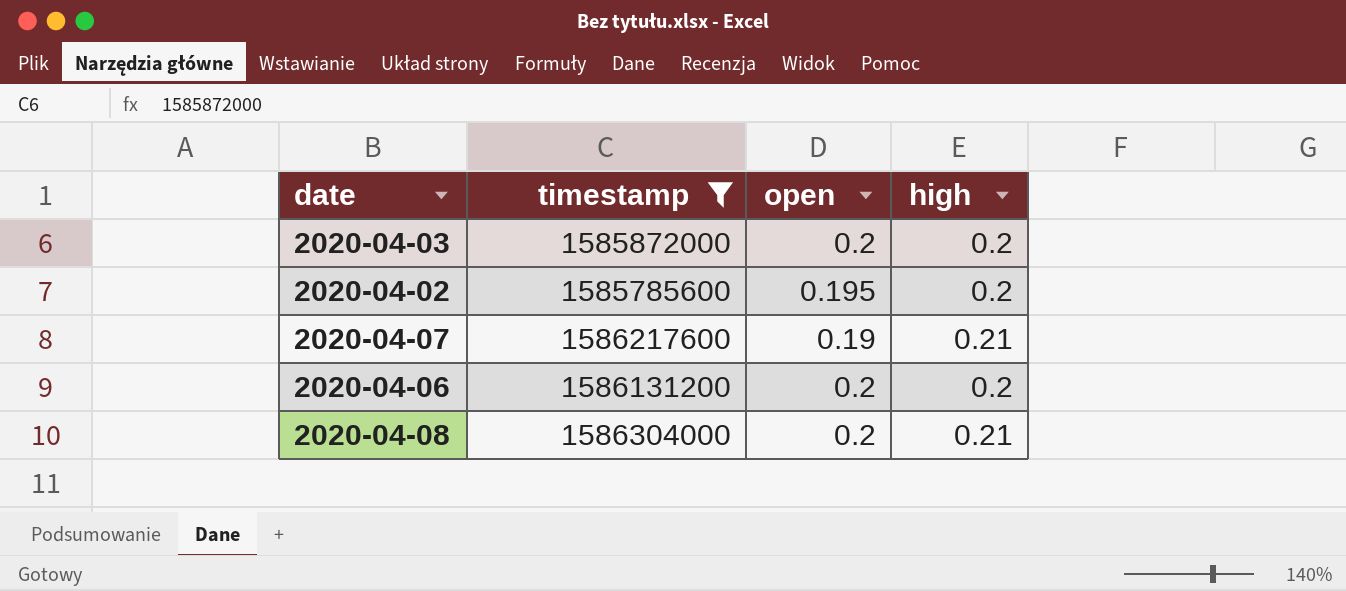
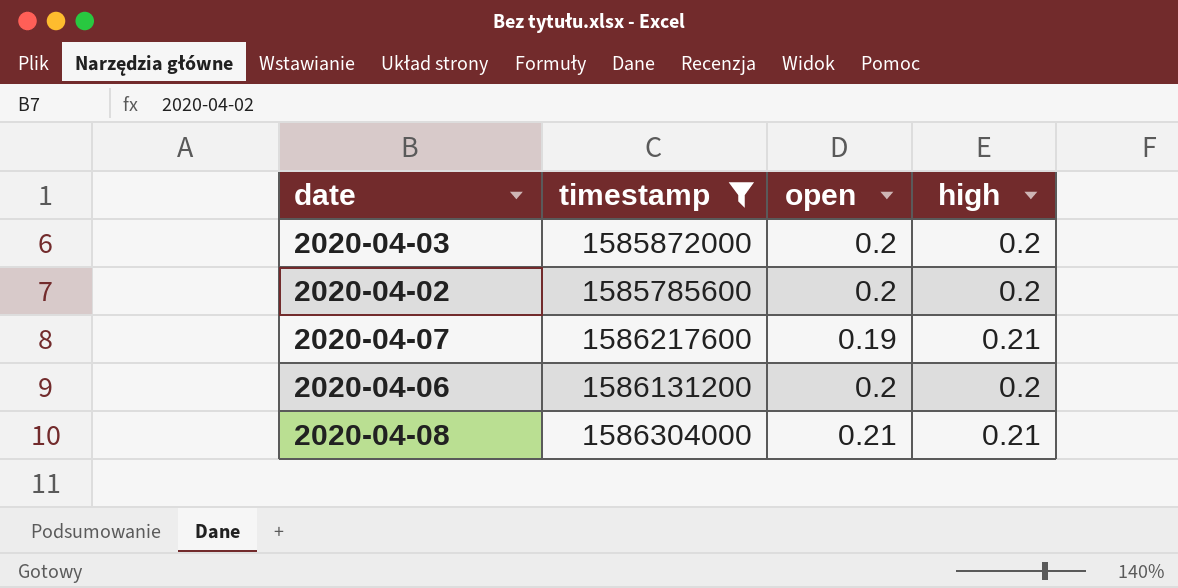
2020-04-02 | open: 0.195 -> 0.2
2020-04-08 | open: 0.2 -> 0.21

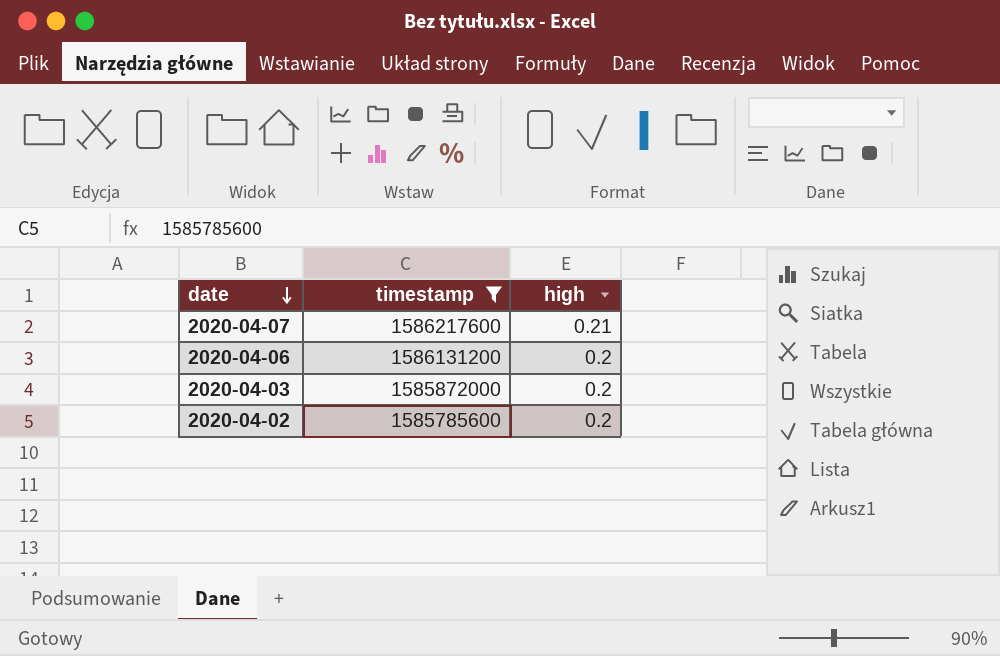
row order: none -> date descending
column open | position: 3 -> none
row 2020-04-08: 1586304000 | 0.21 | 0.21 -> none

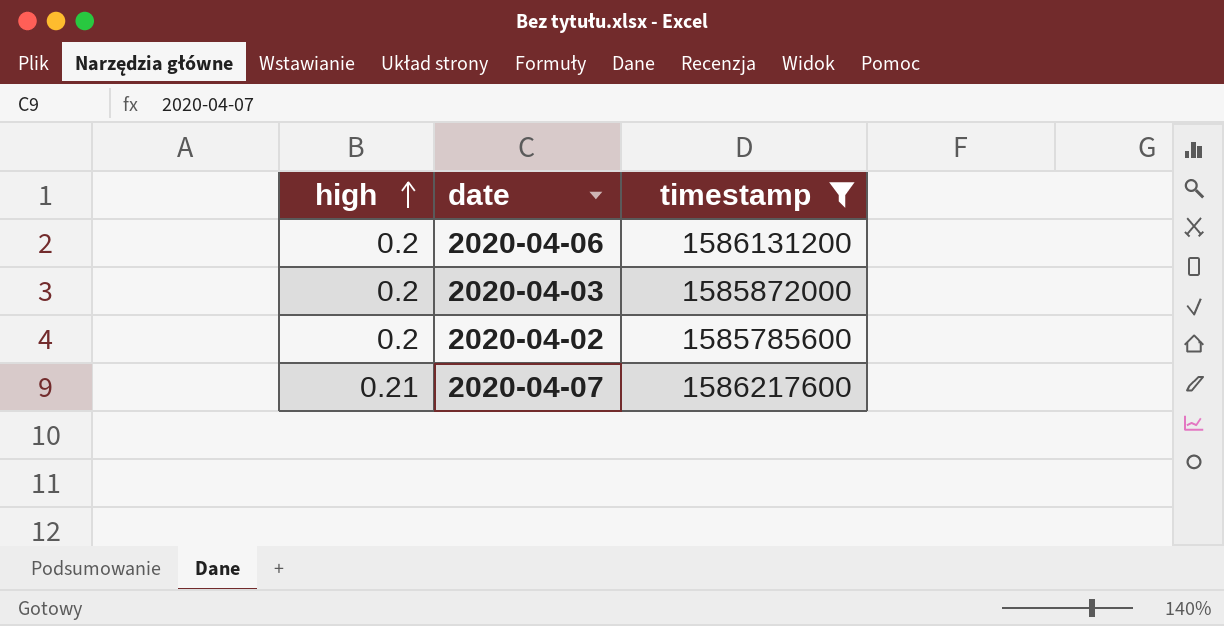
row order: date descending -> high ascending
column high | position: 3 -> 1

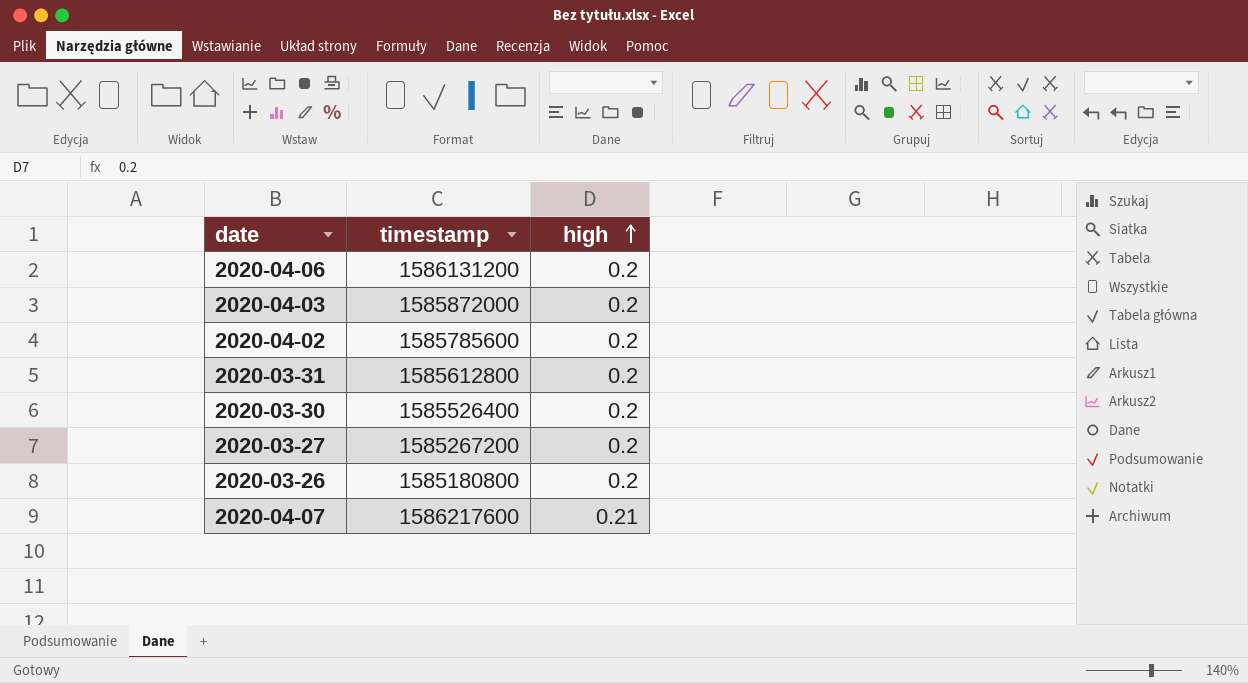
filter: timestamp >= 1585785600 -> none
column high | position: 1 -> 3

